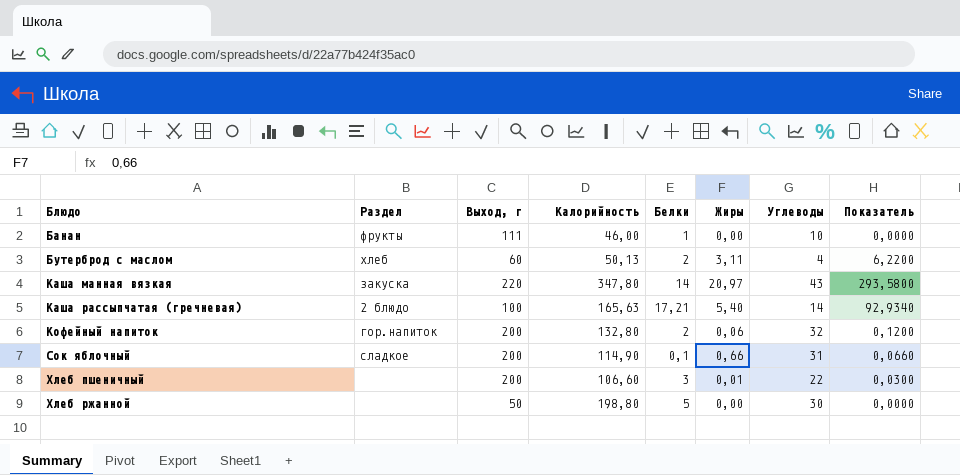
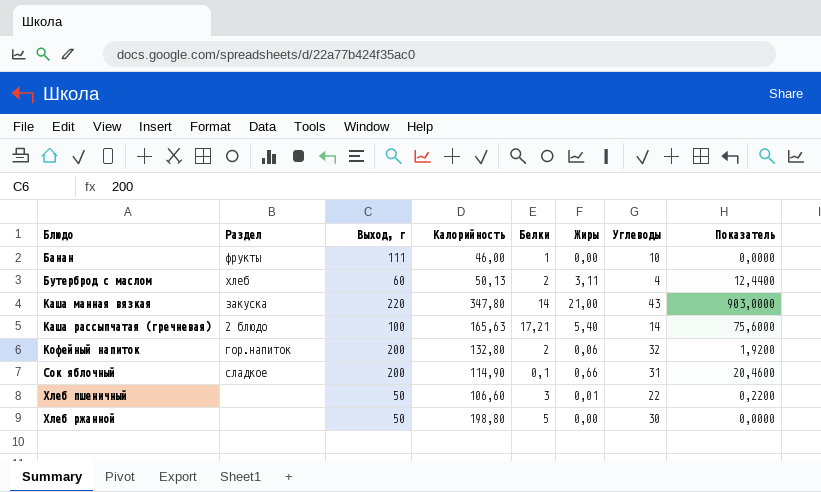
column Показатель | formula: [Белки] * [Жиры] -> [Жиры] * [Углеводы]
Каша манная вязкая | Жиры: 20,97 -> 21,00
Хлеб пшеничный | Выход, г: 200 -> 50

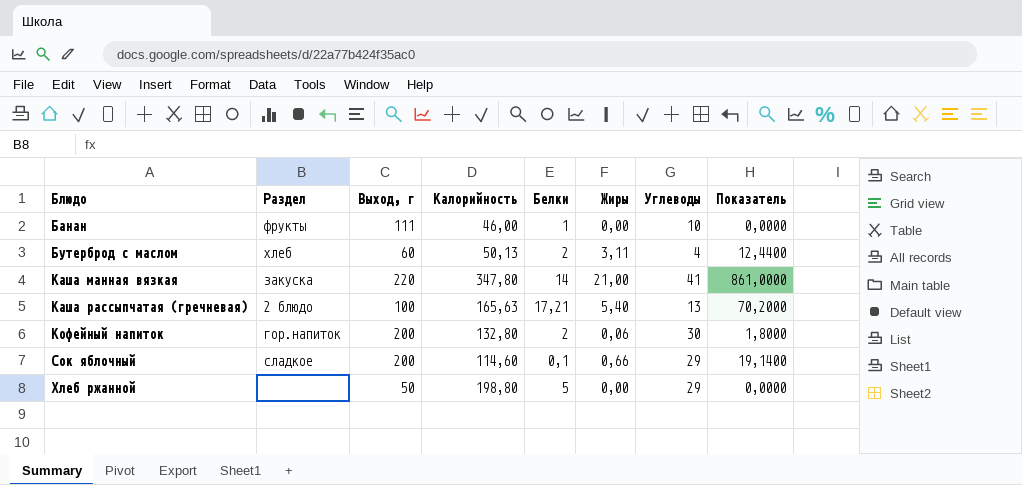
row Хлеб пшеничный: none | 50 | 106,60 | 3 | 0,01 | 22 | 0,2200 -> none
Каша манная вязкая | Углеводы: 43 -> 41
Каша манная вязкая | Показатель: 903,0000 -> 861,0000
Каша рассыпчатая (гречневая) | Углеводы: 14 -> 13
Каша рассыпчатая (гречневая) | Показатель: 75,6000 -> 70,2000
Кофейный напиток | Углеводы: 32 -> 30
Кофейный напиток | Показатель: 1,9200 -> 1,8000
Сок яблочный | Калорийность: 114,90 -> 114,60
Сок яблочный | Углеводы: 31 -> 29
Сок яблочный | Показатель: 20,4600 -> 19,1400
Хлеб ржанной | Углеводы: 30 -> 29

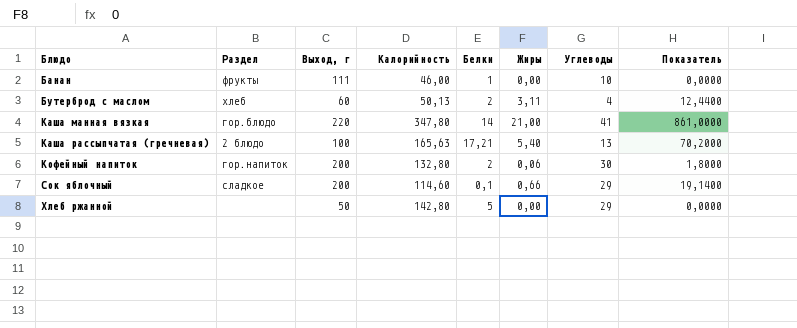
Каша манная вязкая | Раздел: закуска -> гор.блюдо
Хлеб ржанной | Калорийность: 198,80 -> 142,80

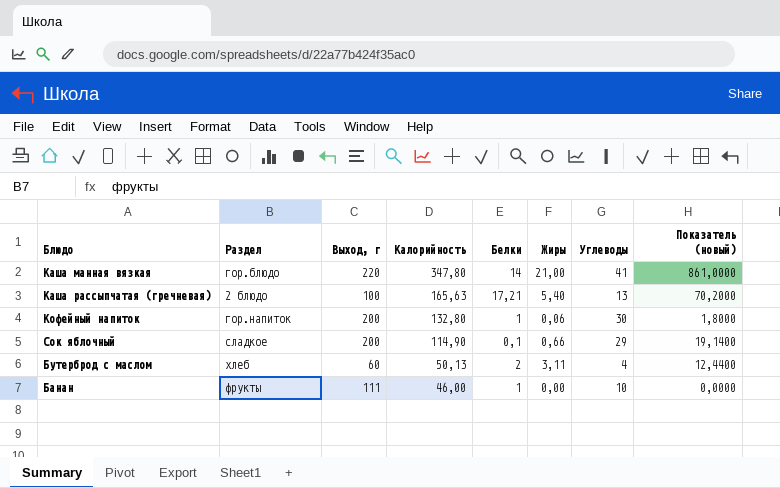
row order: Блюдо ascending -> Калорийность descending
column name: Показатель -> Показатель (новый)
row Хлеб ржанной: none | 50 | 142,80 | 5 | 0,00 | 29 | 0,0000 -> none
Кофейный напиток | Белки: 2 -> 1
Сок яблочный | Калорийность: 114,60 -> 114,90

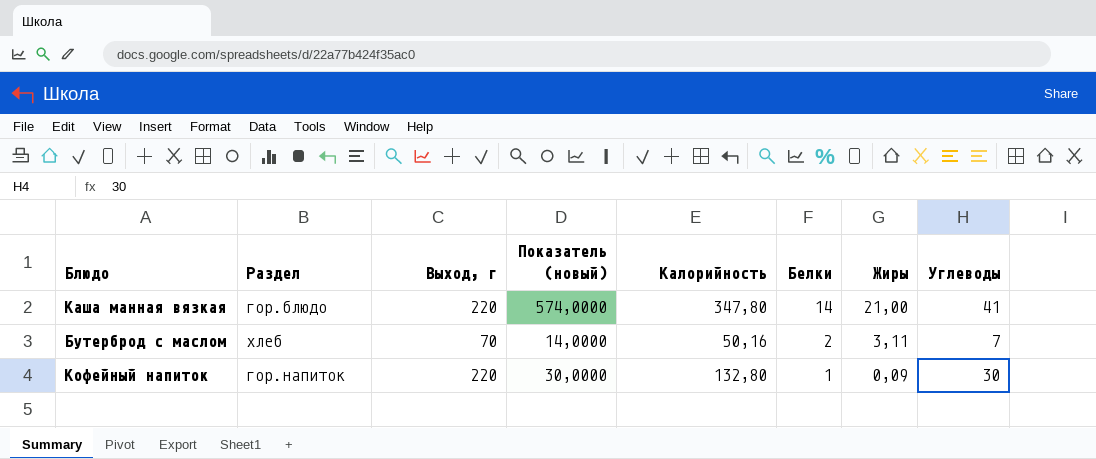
row order: Калорийность descending -> Белки descending
column Показатель (новый) | formula: [Жиры] * [Углеводы] -> [Белки] * [Углеводы]
column Показатель (новый) | position: 8 -> 4
row Каша рассыпчатая (гречневая): 2 блюдо | 100 | 165,63 | 17,21 | 5,40 | 13 | 70,2000 -> none
row Сок яблочный: сладкое | 200 | 114,90 | 0,1 | 0,66 | 29 | 19,1400 -> none
row Банан: фрукты | 111 | 46,00 | 1 | 0,00 | 10 | 0,0000 -> none
Бутерброд с маслом | Выход, г: 60 -> 70
Бутерброд с маслом | Калорийность: 50,13 -> 50,16
Бутерброд с маслом | Углеводы: 4 -> 7
Кофейный напиток | Выход, г: 200 -> 220
Кофейный напиток | Жиры: 0,06 -> 0,09

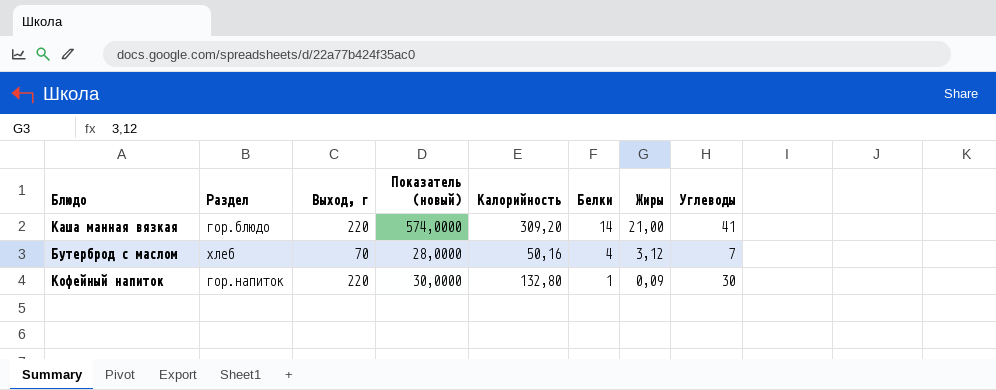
Каша манная вязкая | Калорийность: 347,80 -> 309,20
Бутерброд с маслом | Показатель (новый): 14,0000 -> 28,0000
Бутерброд с маслом | Белки: 2 -> 4
Бутерброд с маслом | Жиры: 3,11 -> 3,12

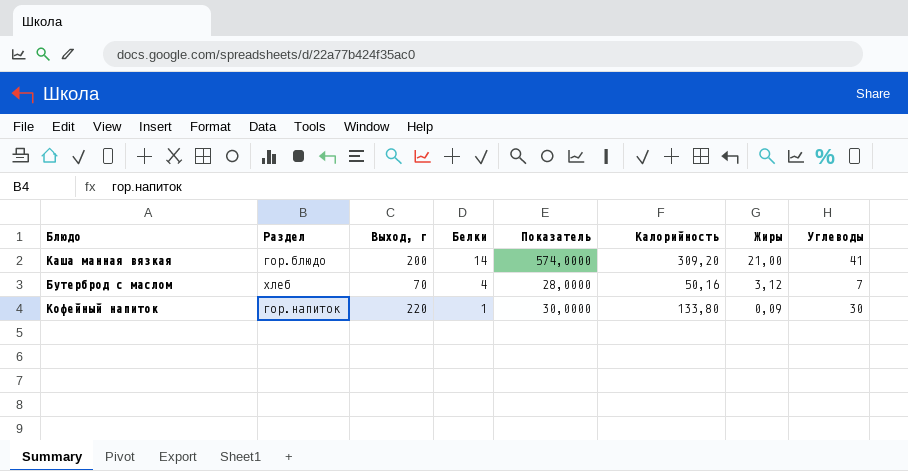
column Белки | position: 6 -> 4
column name: Показатель (новый) -> Показатель
Каша манная вязкая | Выход, г: 220 -> 200
Кофейный напиток | Калорийность: 132,80 -> 133,80

